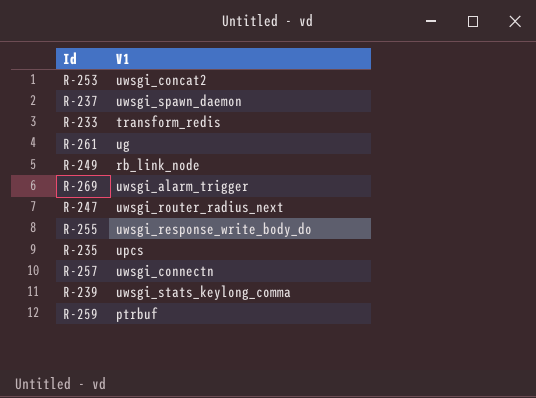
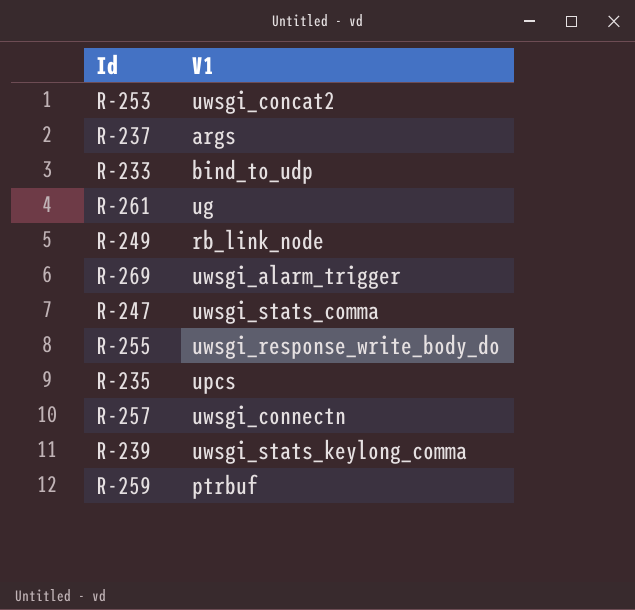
R-237 | V1: uwsgi_spawn_daemon -> args
R-233 | V1: transform_redis -> bind_to_udp
R-247 | V1: uwsgi_router_radius_next -> uwsgi_stats_comma

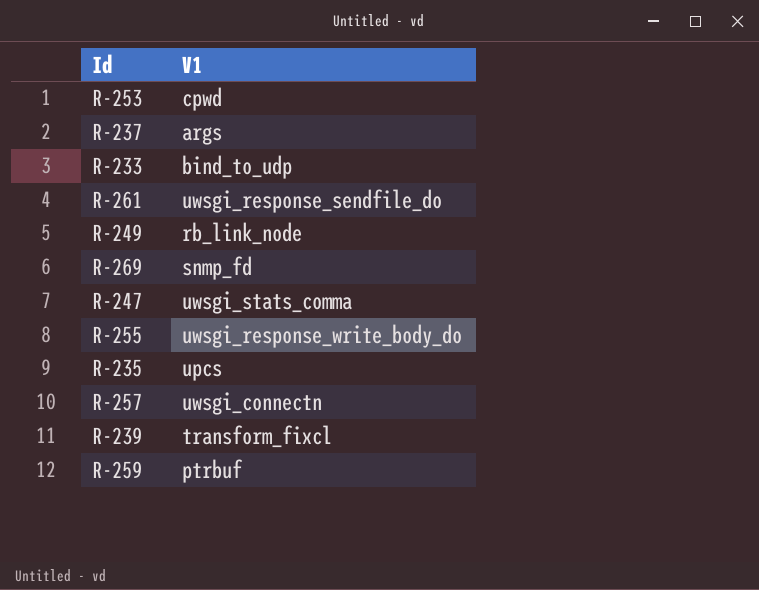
R-253 | V1: uwsgi_concat2 -> cpwd
R-261 | V1: ug -> uwsgi_response_sendfile_do
R-269 | V1: uwsgi_alarm_trigger -> snmp_fd
R-239 | V1: uwsgi_stats_keylong_comma -> transform_fixcl

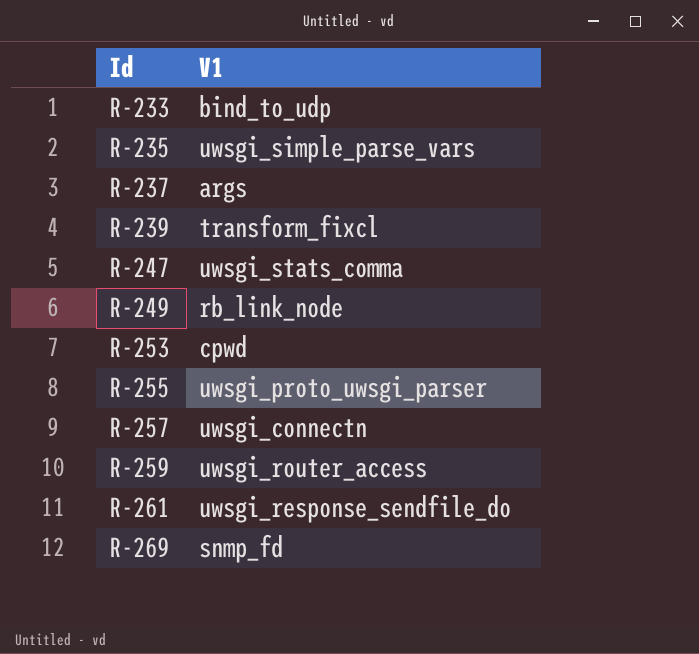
row order: none -> Id ascending
R-235 | V1: upcs -> uwsgi_simple_parse_vars
R-255 | V1: uwsgi_response_write_body_do -> uwsgi_proto_uwsgi_parser
R-259 | V1: ptrbuf -> uwsgi_router_access

